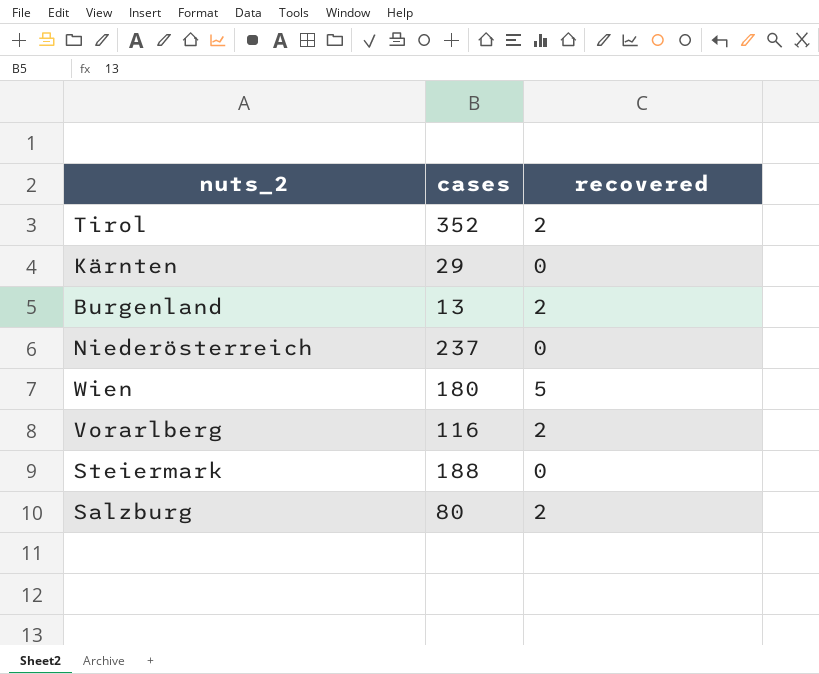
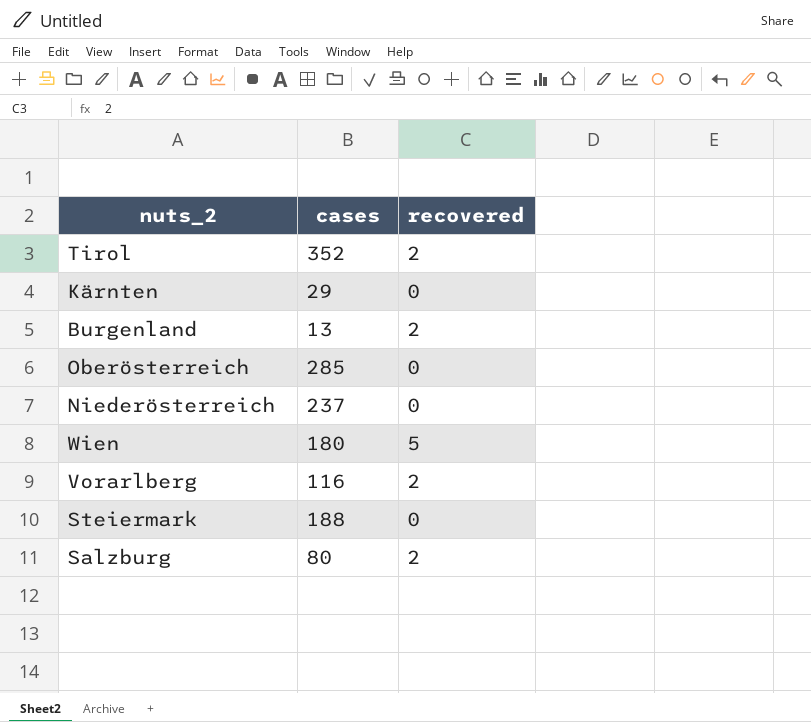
row Oberösterreich: none -> 285 | 0

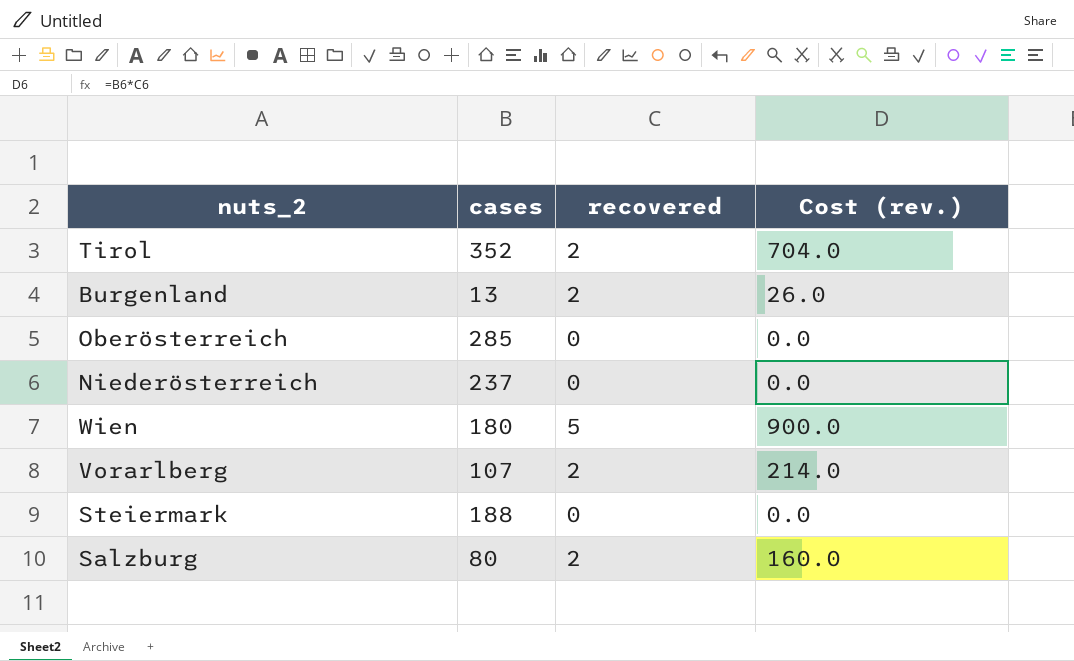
column Cost (rev.) | formula: none -> [cases] * [recovered]
row Kärnten: 29 | 0 -> none
Vorarlberg | cases: 116 -> 107

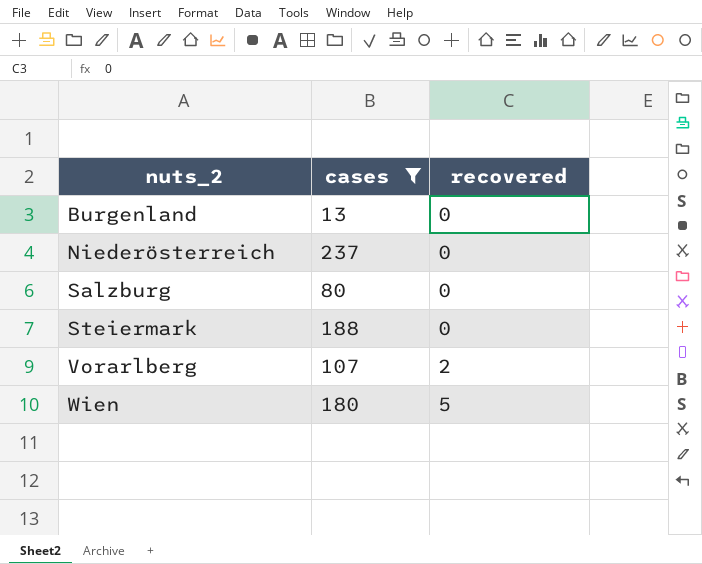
filter: none -> cases <= 237
row order: none -> nuts_2 ascending
column Cost (rev.) | formula: [cases] * [recovered] -> none
Burgenland | recovered: 2 -> 0
Salzburg | recovered: 2 -> 0

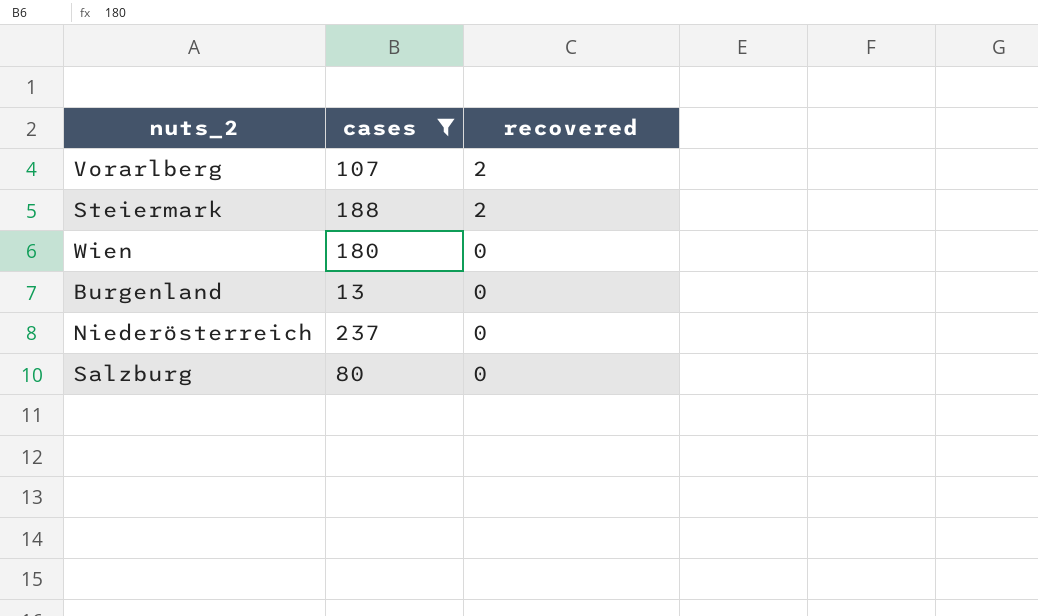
row order: nuts_2 ascending -> recovered descending
Steiermark | recovered: 0 -> 2
Wien | recovered: 5 -> 0

